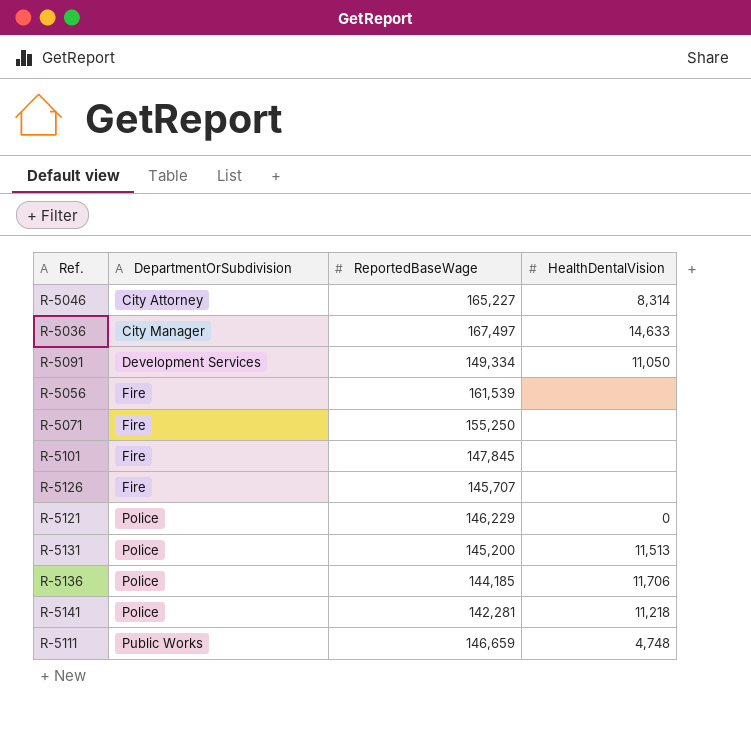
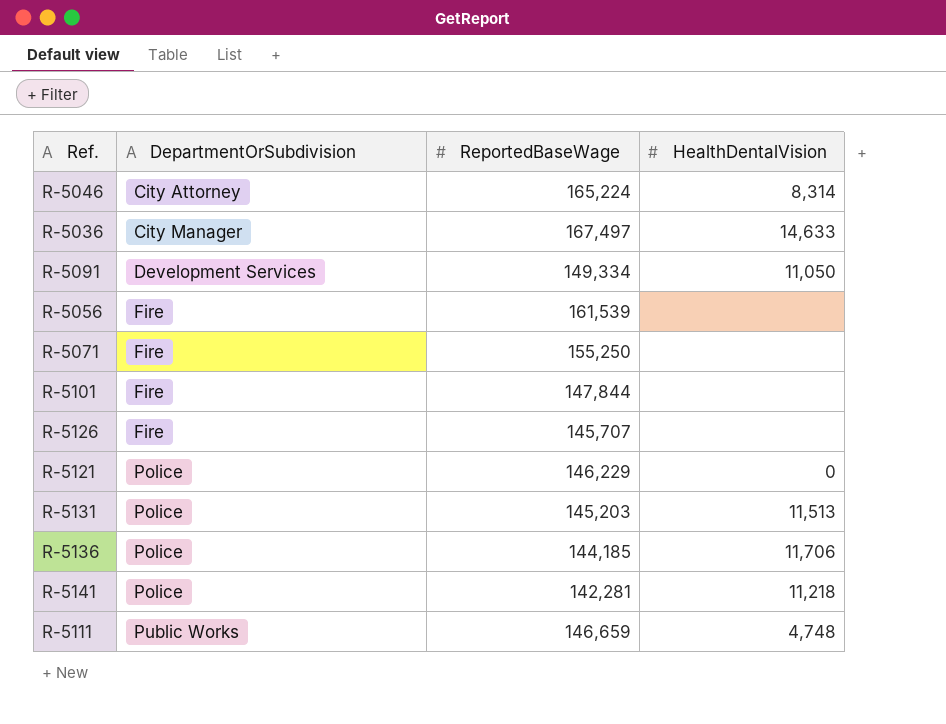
R-5046 | ReportedBaseWage: 165,227 -> 165,224
R-5101 | ReportedBaseWage: 147,845 -> 147,844
R-5131 | ReportedBaseWage: 145,200 -> 145,203

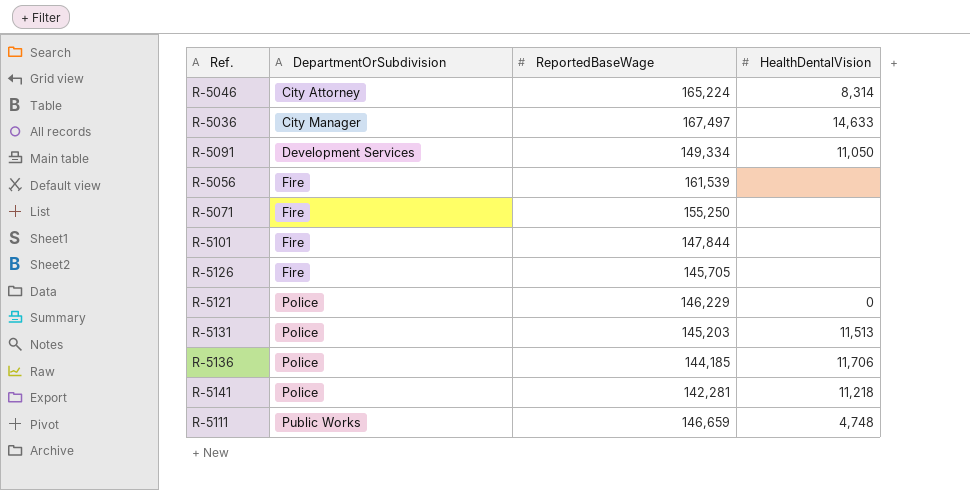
R-5126 | ReportedBaseWage: 145,707 -> 145,705

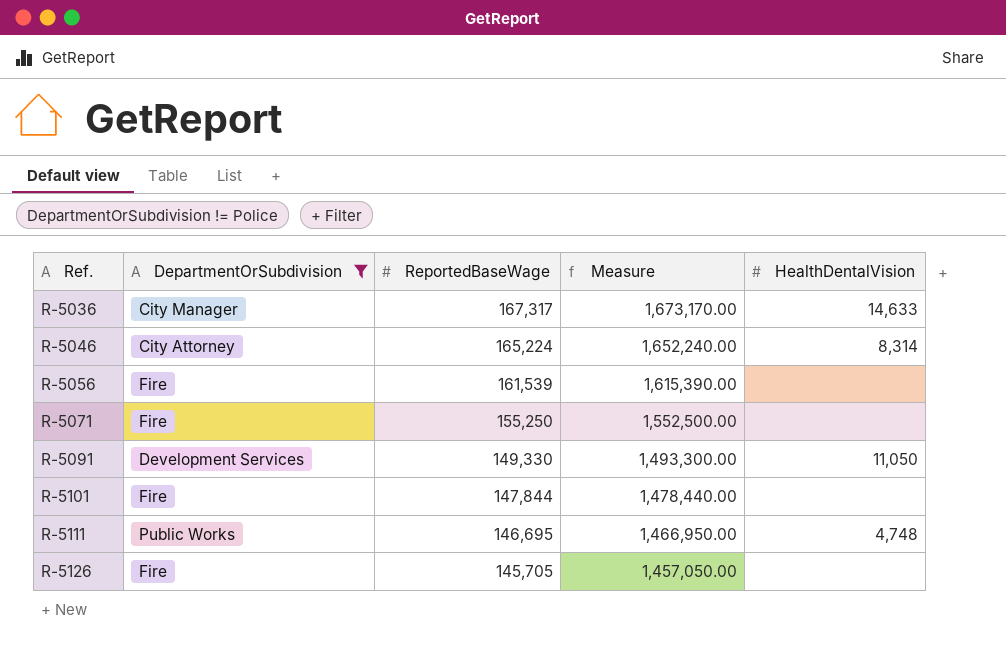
filter: none -> DepartmentOrSubdivision != Police
row order: DepartmentOrSubdivision ascending -> Ref. ascending
column Measure | formula: none -> [ReportedBaseWage] * 10
R-5036 | ReportedBaseWage: 167,497 -> 167,317
R-5091 | ReportedBaseWage: 149,334 -> 149,330
R-5111 | ReportedBaseWage: 146,659 -> 146,695

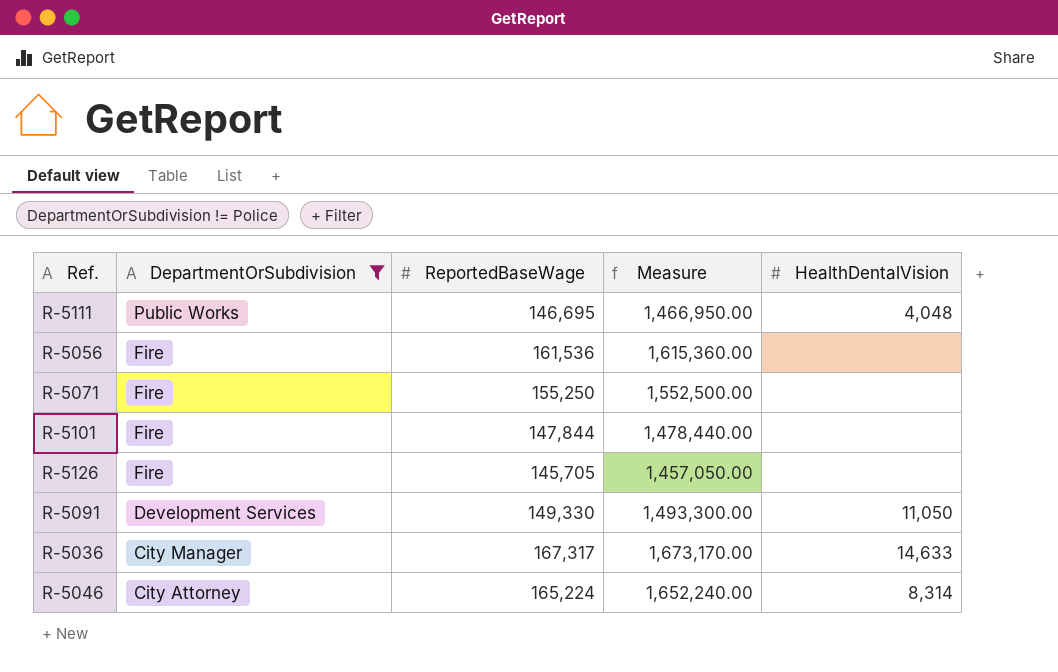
row order: Ref. ascending -> DepartmentOrSubdivision descending
R-5111 | HealthDentalVision: 4,748 -> 4,048
R-5056 | ReportedBaseWage: 161,539 -> 161,536
R-5056 | Measure: 1,615,390.00 -> 1,615,360.00

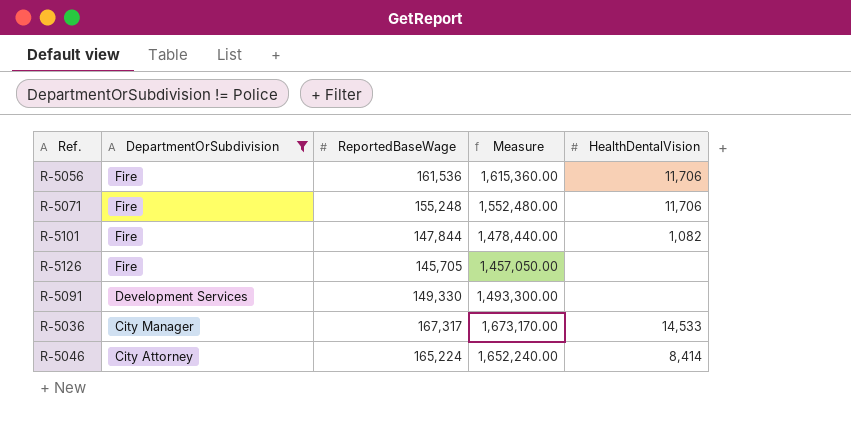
row R-5111: Public Works | 146,695 | 1,466,950.00 | 4,048 -> none
R-5056 | HealthDentalVision: none -> 11,706
R-5071 | ReportedBaseWage: 155,250 -> 155,248
R-5071 | Measure: 1,552,500.00 -> 1,552,480.00
R-5071 | HealthDentalVision: none -> 11,706
R-5101 | HealthDentalVision: none -> 1,082
R-5091 | HealthDentalVision: 11,050 -> none
R-5036 | HealthDentalVision: 14,633 -> 14,533
R-5046 | HealthDentalVision: 8,314 -> 8,414

